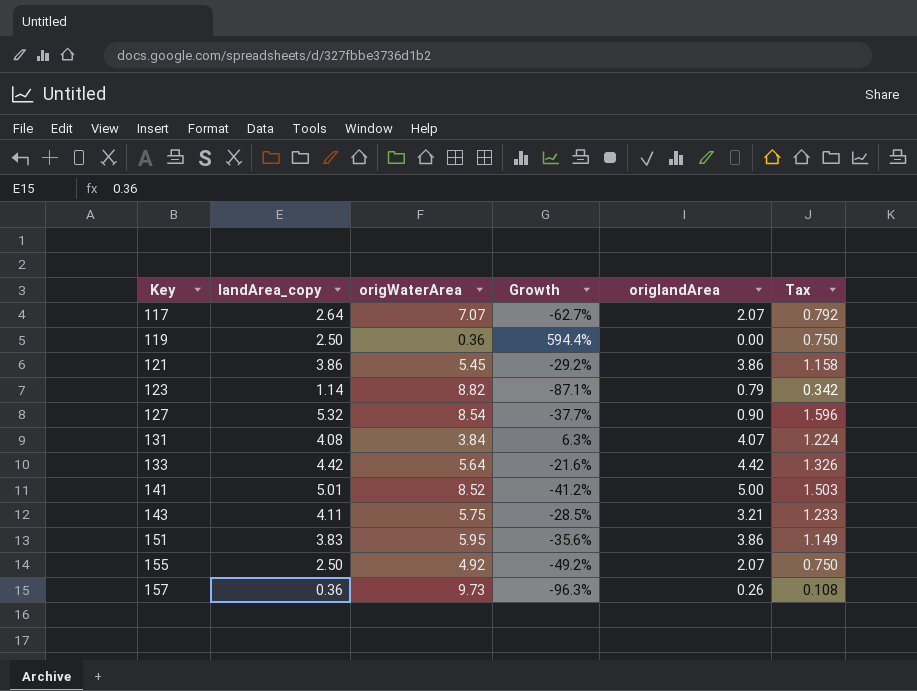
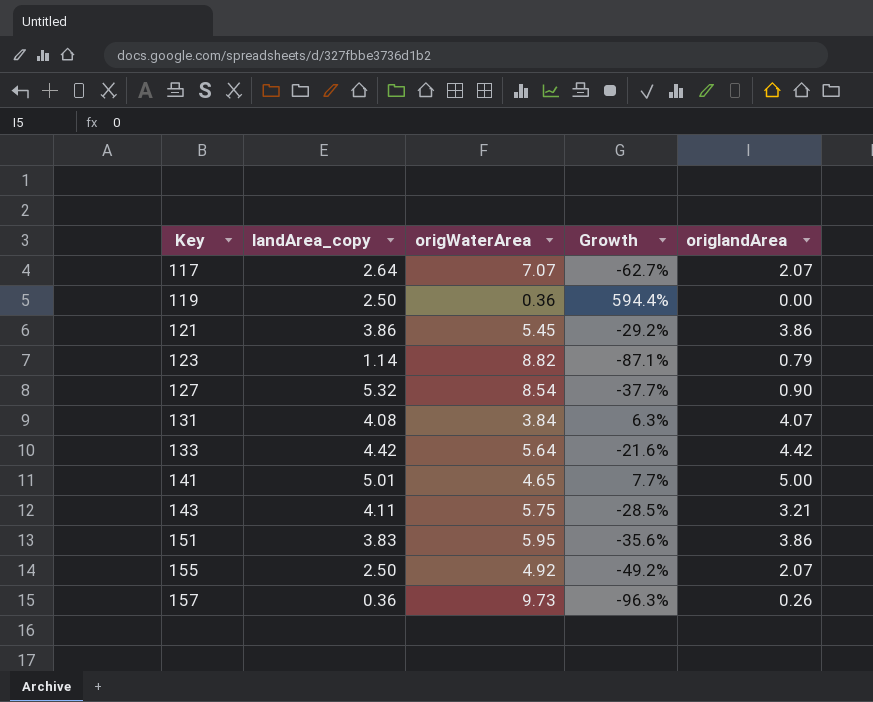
column Tax | formula: [landArea_copy] * 0.3 -> none
141 | origWaterArea: 8.52 -> 4.65
141 | Growth: -41.2% -> 7.7%

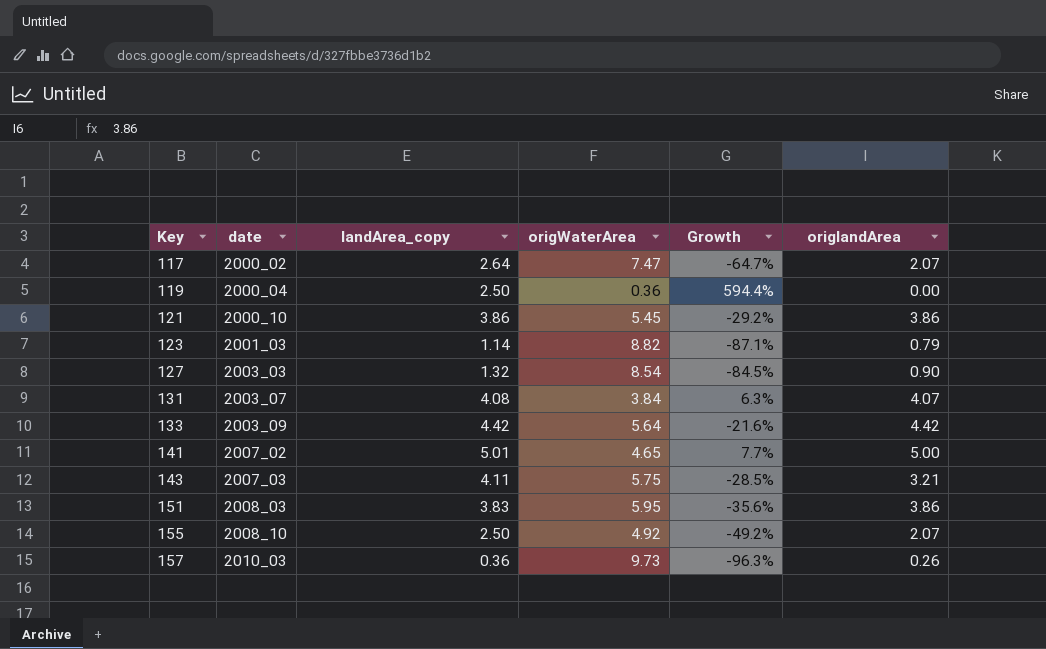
column date | position: none -> 2
117 | origWaterArea: 7.07 -> 7.47
117 | Growth: -62.7% -> -64.7%
127 | landArea_copy: 5.32 -> 1.32
127 | Growth: -37.7% -> -84.5%

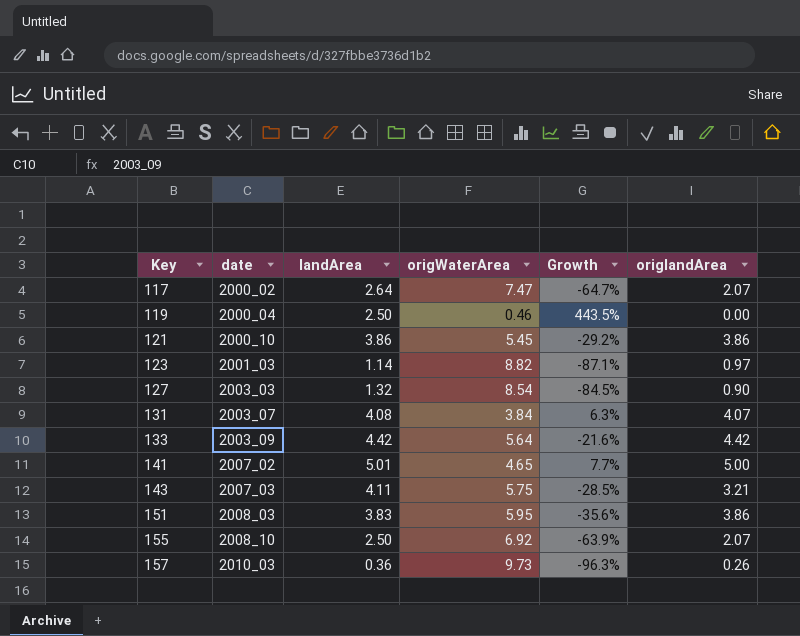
column name: landArea_copy -> landArea
119 | origWaterArea: 0.36 -> 0.46
119 | Growth: 594.4% -> 443.5%
123 | origlandArea: 0.79 -> 0.97
155 | origWaterArea: 4.92 -> 6.92
155 | Growth: -49.2% -> -63.9%

